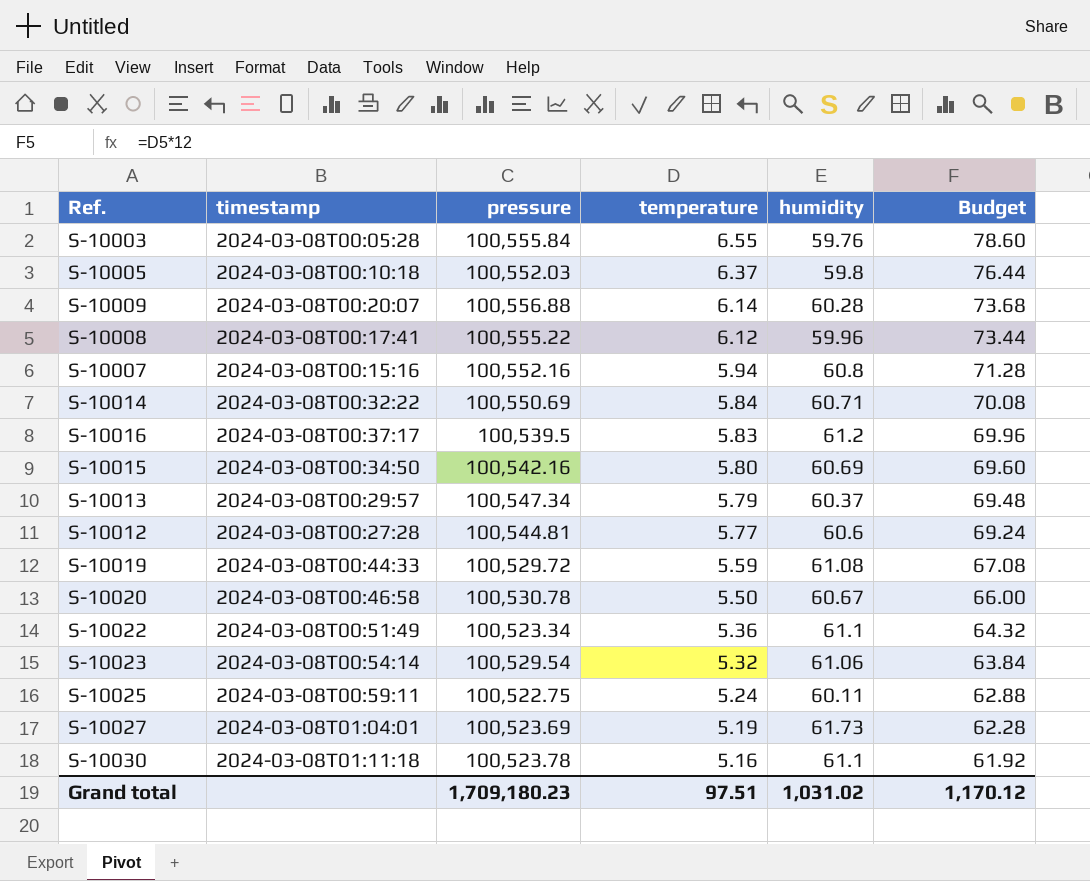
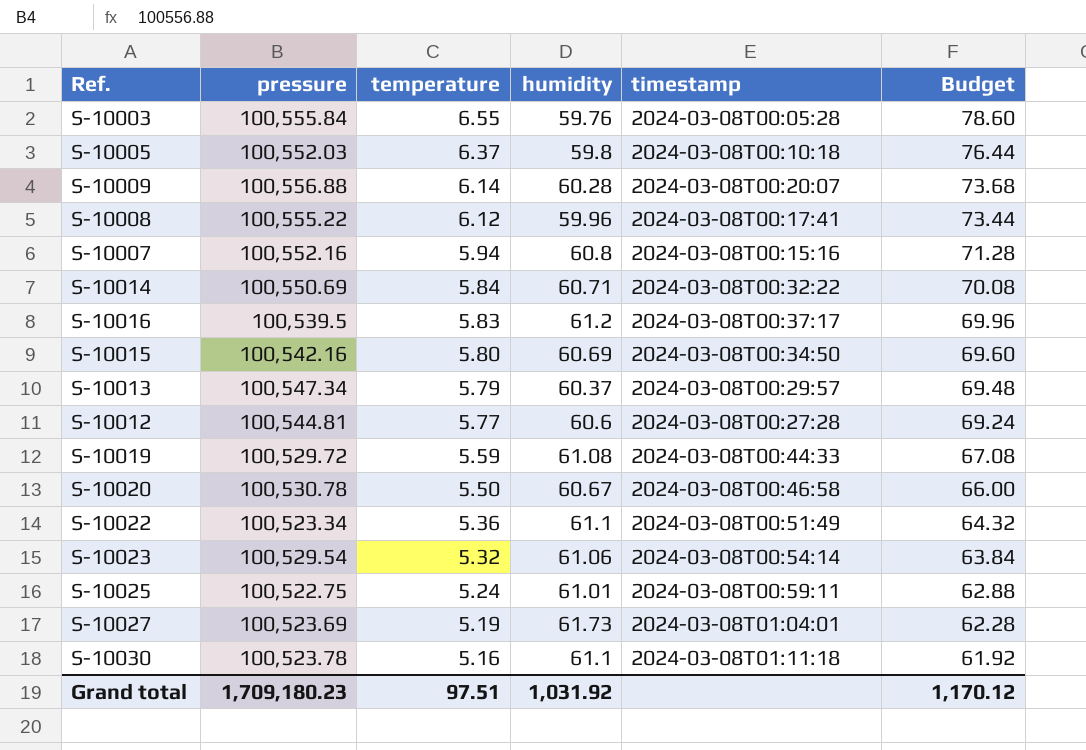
column timestamp | position: 2 -> 5
S-10025 | humidity: 60.11 -> 61.01
Grand total | humidity: 1,031.02 -> 1,031.92

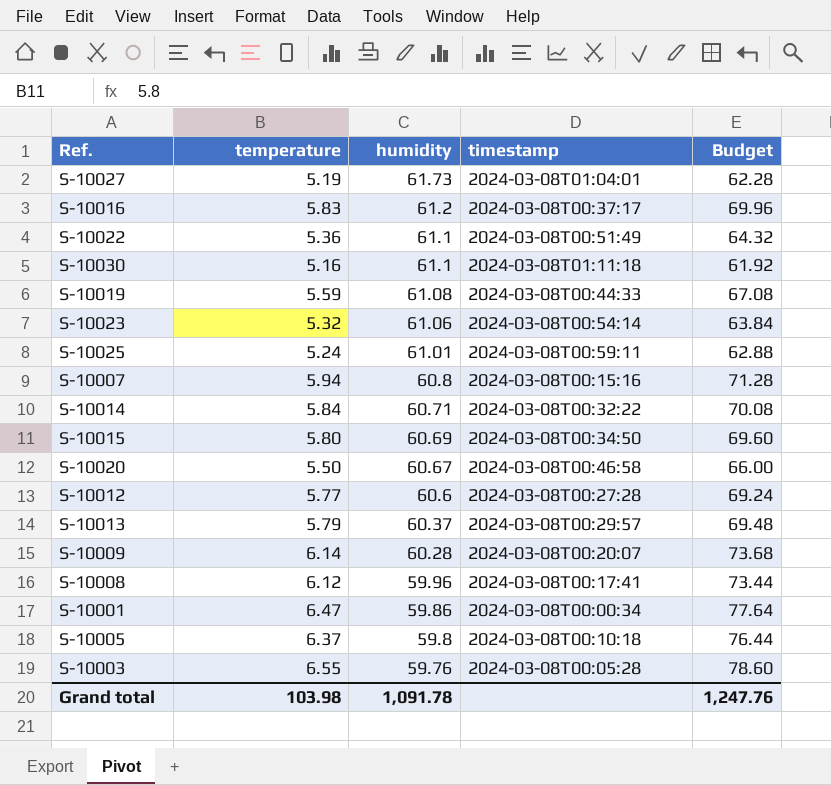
row order: temperature descending -> humidity descending
column pressure | position: 2 -> none
row S-10001: none -> 6.47 | 59.86 | 2024-03-08T00:00:34 | 77.64
Grand total | temperature: 97.51 -> 103.98
Grand total | humidity: 1,031.92 -> 1,091.78
Grand total | Budget: 1,170.12 -> 1,247.76

